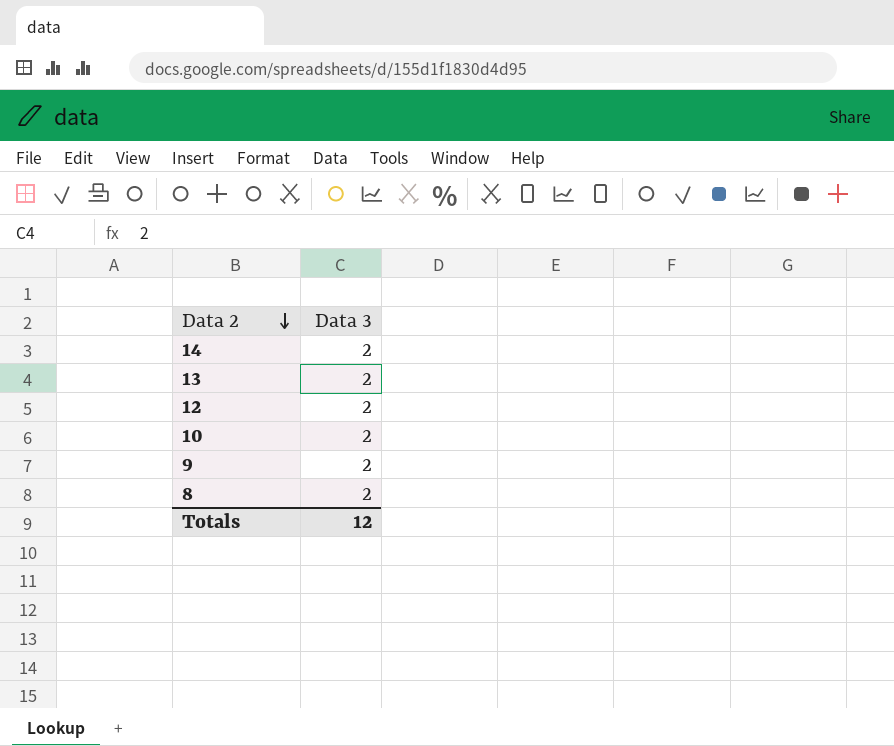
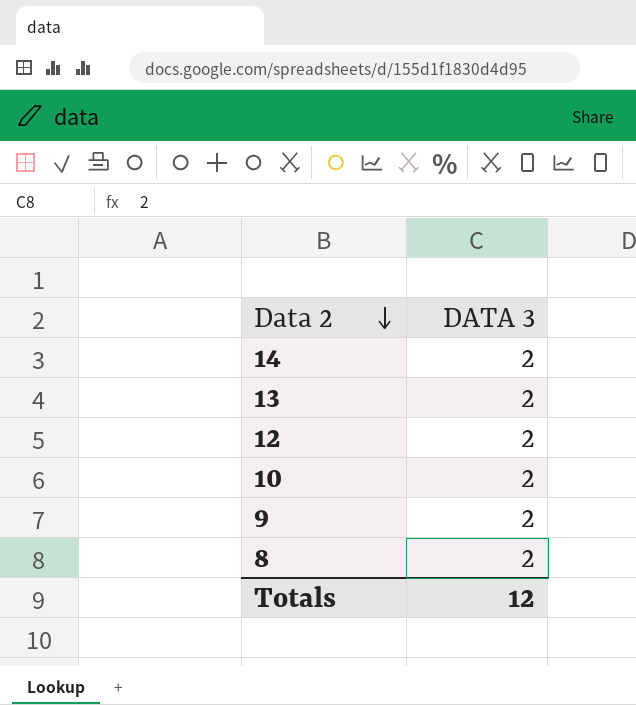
column name: Data 3 -> DATA 3

